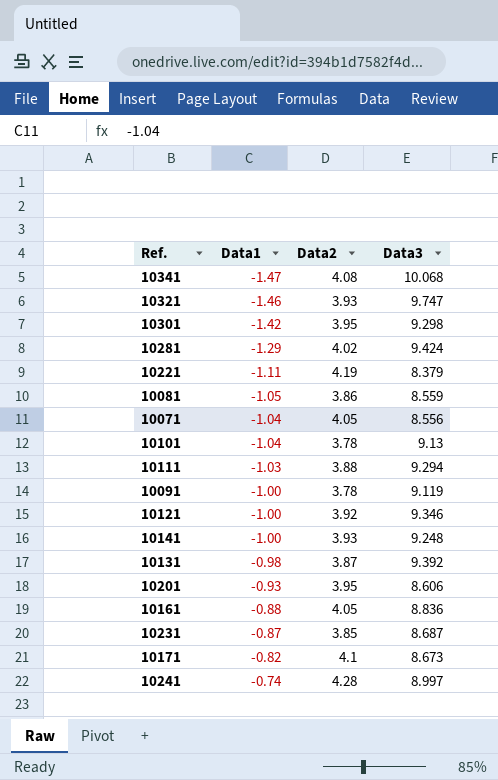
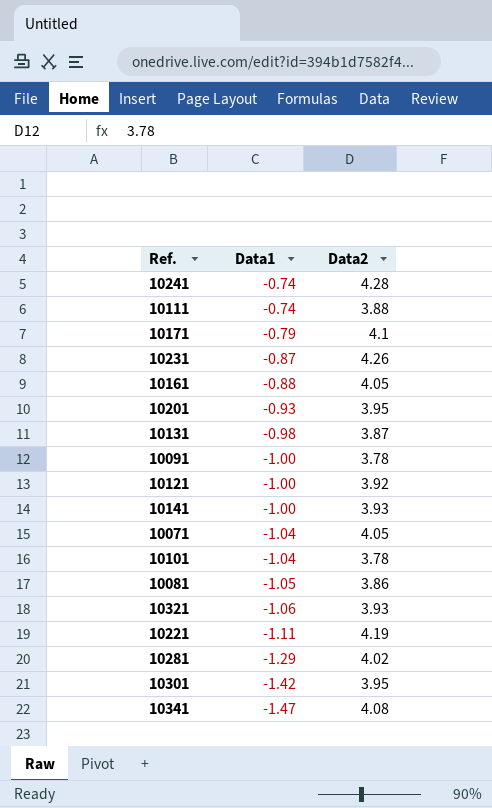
row order: Data1 ascending -> Data1 descending
column Data3 | position: 4 -> none
10111 | Data1: -1.03 -> -0.74
10171 | Data1: -0.82 -> -0.79
10231 | Data2: 3.85 -> 4.26
10321 | Data1: -1.46 -> -1.06

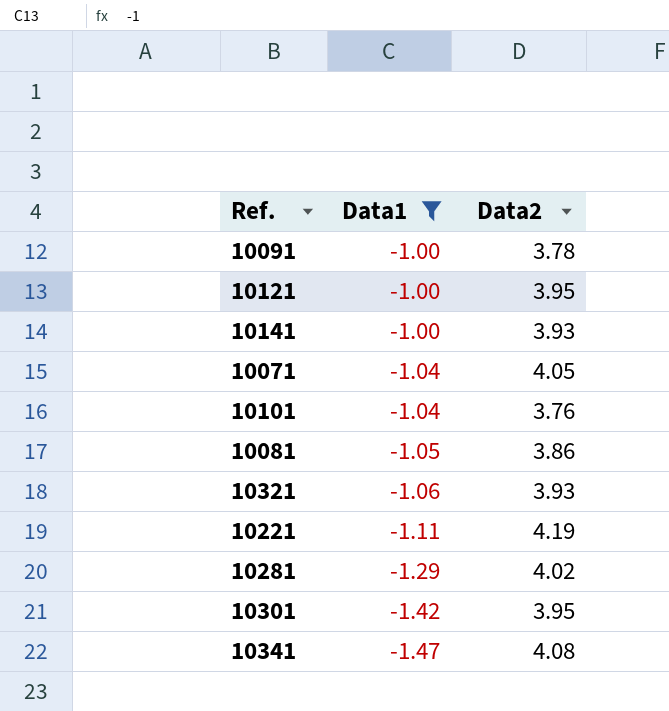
filter: none -> Data1 <= -1.00
10121 | Data2: 3.92 -> 3.95
10101 | Data2: 3.78 -> 3.76

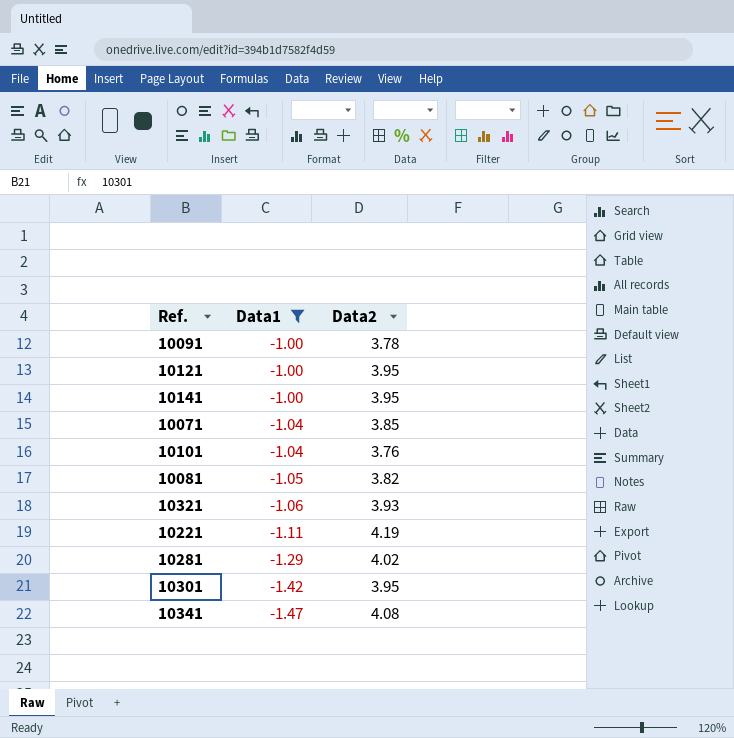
10141 | Data2: 3.93 -> 3.95
10071 | Data2: 4.05 -> 3.85
10081 | Data2: 3.86 -> 3.82

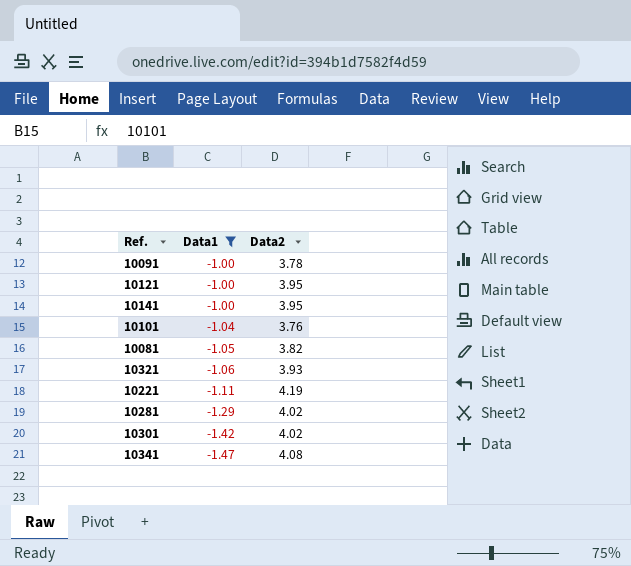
row 10071: -1.04 | 3.85 -> none
10301 | Data2: 3.95 -> 4.02

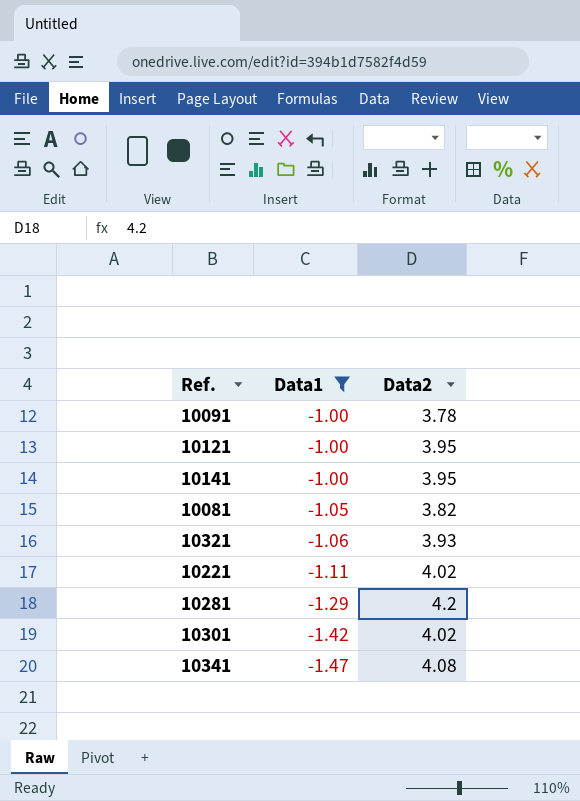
row 10101: -1.04 | 3.76 -> none
10221 | Data2: 4.19 -> 4.02
10281 | Data2: 4.02 -> 4.2

